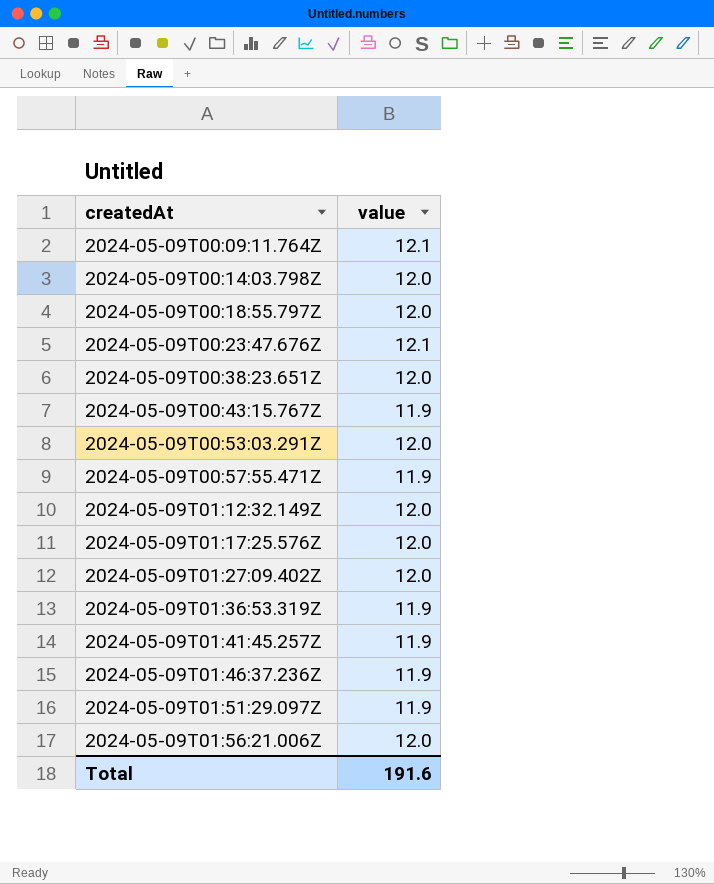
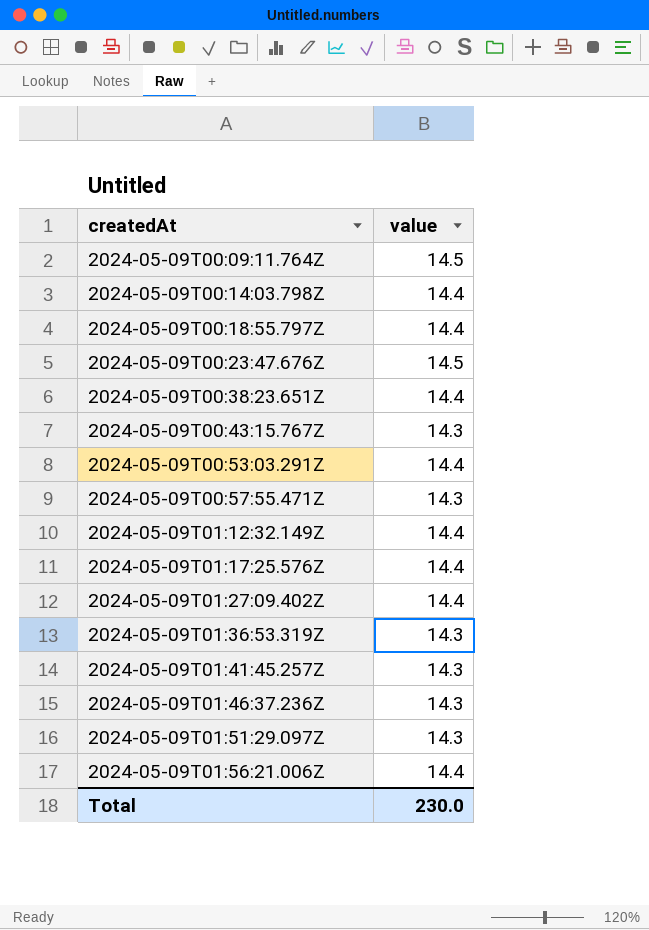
2024-05-09T00:09:11.764Z | value: 12.1 -> 14.5
2024-05-09T00:14:03.798Z | value: 12.0 -> 14.4
2024-05-09T00:18:55.797Z | value: 12.0 -> 14.4
2024-05-09T00:23:47.676Z | value: 12.1 -> 14.5
2024-05-09T00:38:23.651Z | value: 12.0 -> 14.4
2024-05-09T00:43:15.767Z | value: 11.9 -> 14.3
2024-05-09T00:53:03.291Z | value: 12.0 -> 14.4
2024-05-09T00:57:55.471Z | value: 11.9 -> 14.3
2024-05-09T01:12:32.149Z | value: 12.0 -> 14.4
2024-05-09T01:17:25.576Z | value: 12.0 -> 14.4
2024-05-09T01:27:09.402Z | value: 12.0 -> 14.4
2024-05-09T01:36:53.319Z | value: 11.9 -> 14.3
2024-05-09T01:41:45.257Z | value: 11.9 -> 14.3
2024-05-09T01:46:37.236Z | value: 11.9 -> 14.3
2024-05-09T01:51:29.097Z | value: 11.9 -> 14.3
2024-05-09T01:56:21.006Z | value: 12.0 -> 14.4
Total | value: 191.6 -> 230.0

